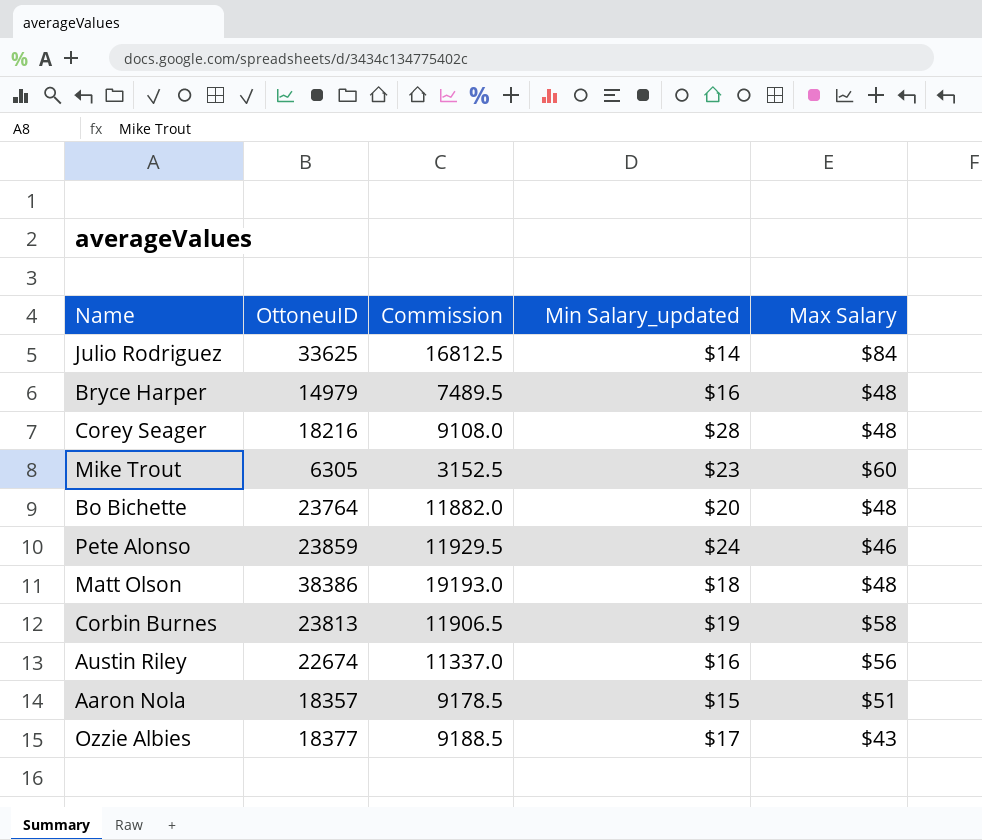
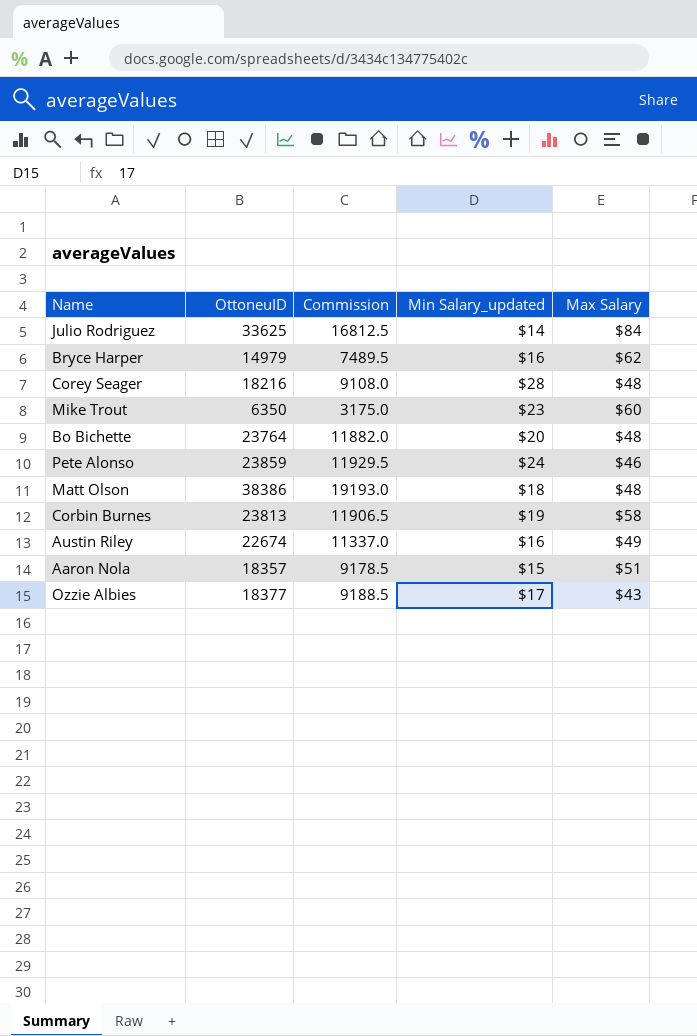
Bryce Harper | Max Salary: $48 -> $62
Mike Trout | OttoneuID: 6305 -> 6350
Mike Trout | Commission: 3152.5 -> 3175.0
Austin Riley | Max Salary: $56 -> $49

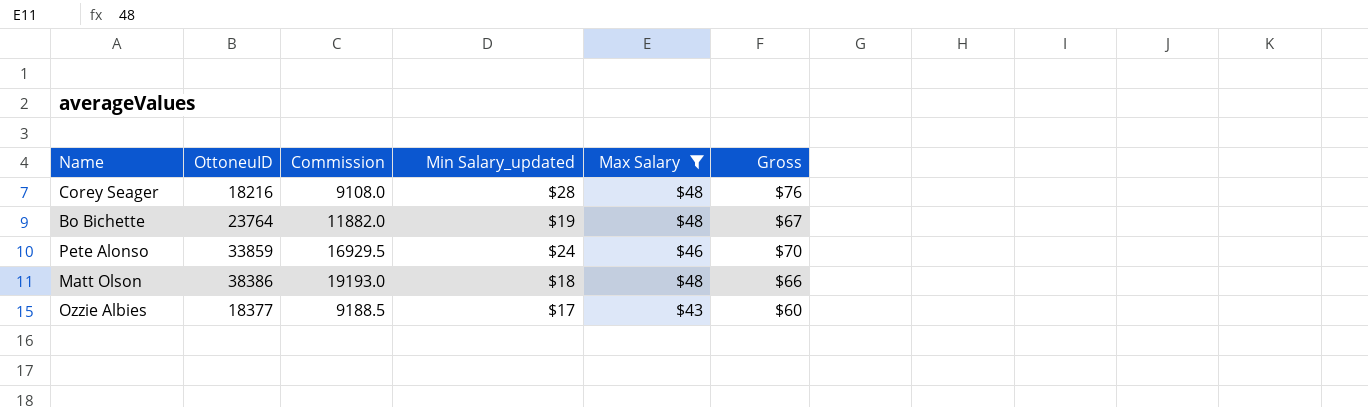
filter: none -> Max Salary <= $48
column Gross | formula: none -> [Min Salary_updated] + [Max Salary]
Bo Bichette | Min Salary_updated: $20 -> $19
Pete Alonso | OttoneuID: 23859 -> 33859
Pete Alonso | Commission: 11929.5 -> 16929.5

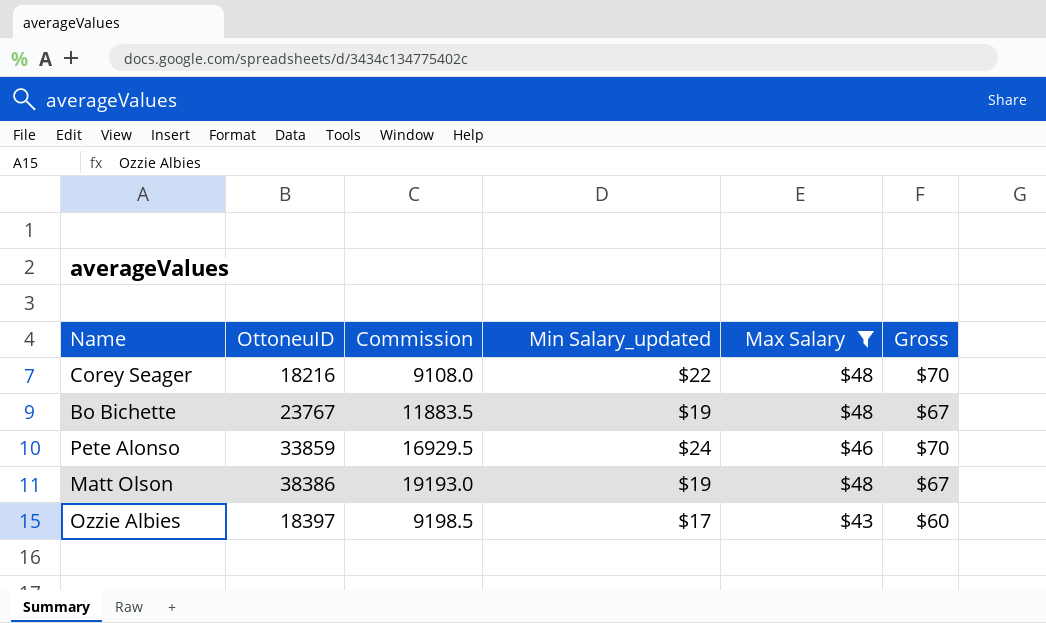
Corey Seager | Min Salary_updated: $28 -> $22
Corey Seager | Gross: $76 -> $70
Bo Bichette | OttoneuID: 23764 -> 23767
Bo Bichette | Commission: 11882.0 -> 11883.5
Matt Olson | Min Salary_updated: $18 -> $19
Matt Olson | Gross: $66 -> $67
Ozzie Albies | OttoneuID: 18377 -> 18397
Ozzie Albies | Commission: 9188.5 -> 9198.5

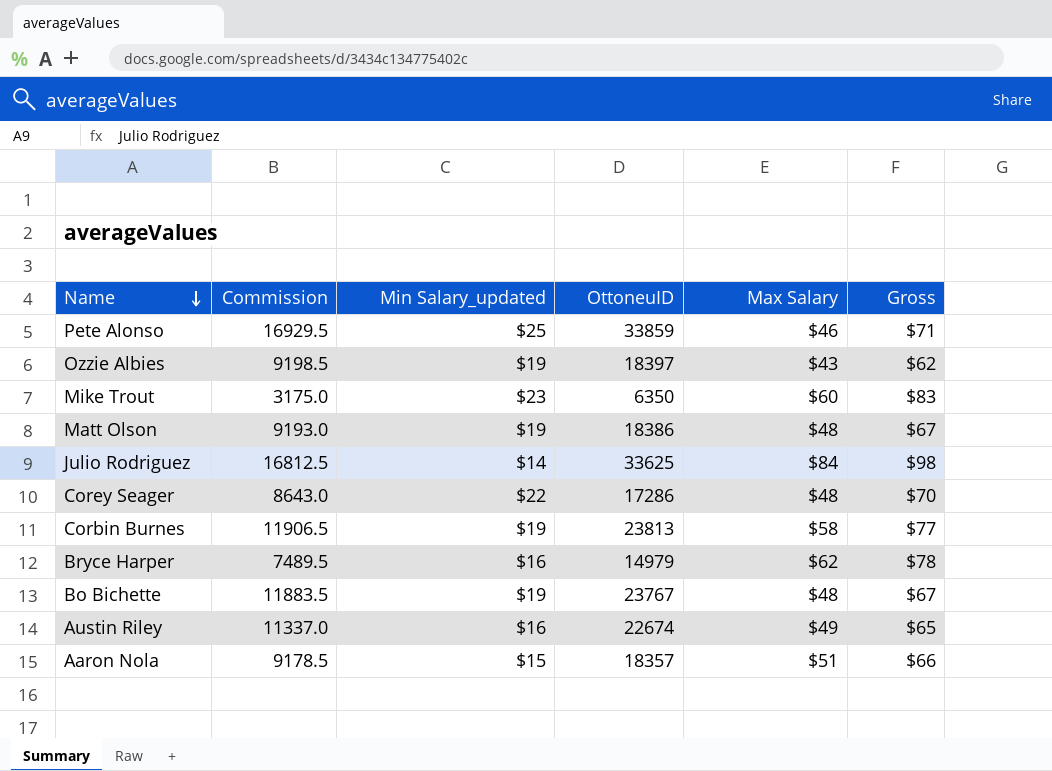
filter: Max Salary <= $48 -> none
row order: none -> Name descending
column OttoneuID | position: 2 -> 4
Pete Alonso | Min Salary_updated: $24 -> $25
Pete Alonso | Gross: $70 -> $71
Ozzie Albies | Min Salary_updated: $17 -> $19
Ozzie Albies | Gross: $60 -> $62
Matt Olson | Commission: 19193.0 -> 9193.0
Matt Olson | OttoneuID: 38386 -> 18386
Corey Seager | Commission: 9108.0 -> 8643.0
Corey Seager | OttoneuID: 18216 -> 17286

